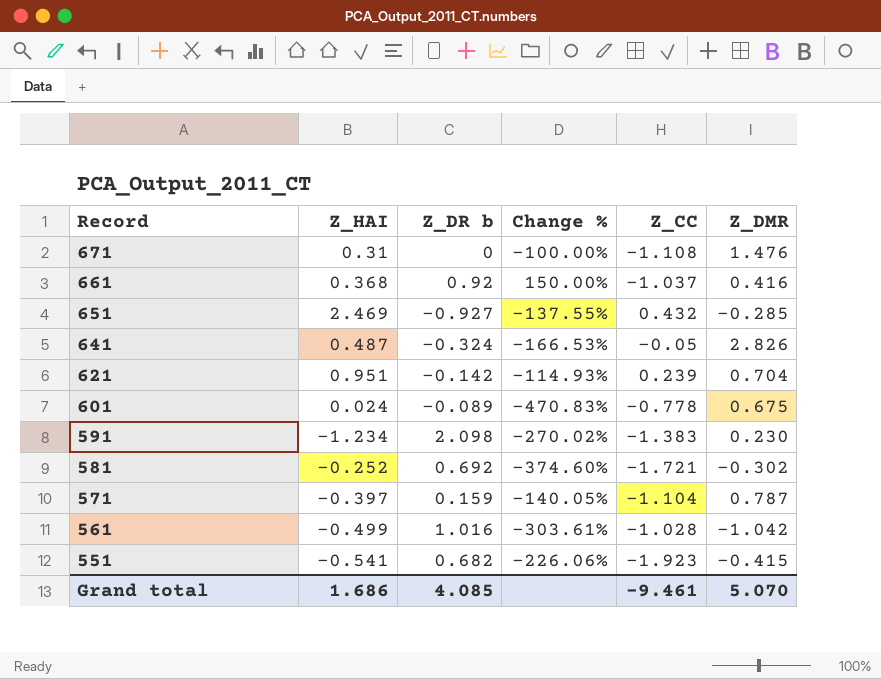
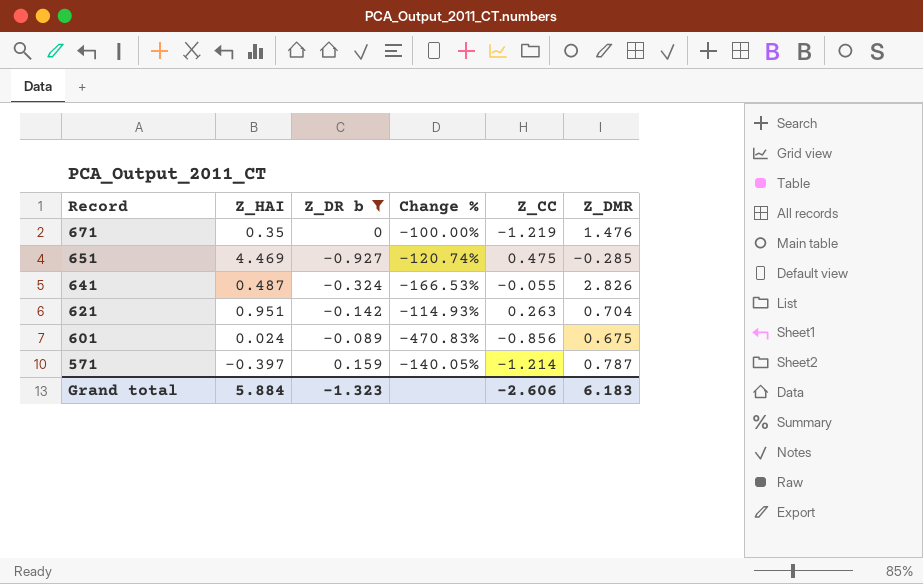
filter: none -> Z_DR b <= 0.159
671 | Z_HAI: 0.31 -> 0.35
671 | Z_CC: -1.108 -> -1.219
651 | Z_HAI: 2.469 -> 4.469
651 | Change %: -137.55% -> -120.74%
651 | Z_CC: 0.432 -> 0.475
641 | Z_CC: -0.05 -> -0.055
621 | Z_CC: 0.239 -> 0.263
601 | Z_CC: -0.778 -> -0.856
571 | Z_CC: -1.104 -> -1.214
Grand total | Z_HAI: 1.686 -> 5.884
Grand total | Z_DR b: 4.085 -> -1.323
Grand total | Z_CC: -9.461 -> -2.606
Grand total | Z_DMR: 5.070 -> 6.183

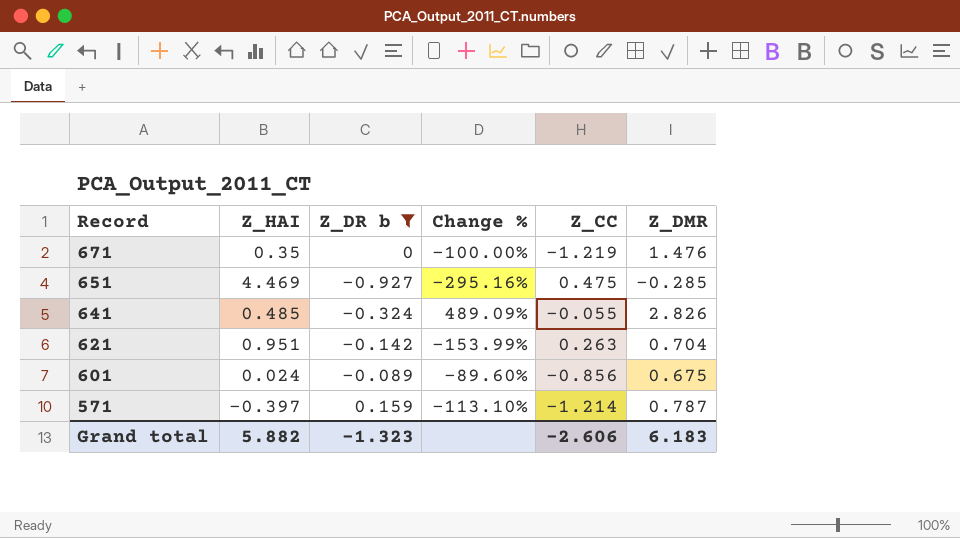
column Change % | formula: ([Z_DR b] - [Z_HAI]) / [Z_HAI] -> ([Z_DR b] - [Z_CC]) / [Z_CC]
641 | Z_HAI: 0.487 -> 0.485
Grand total | Z_HAI: 5.884 -> 5.882

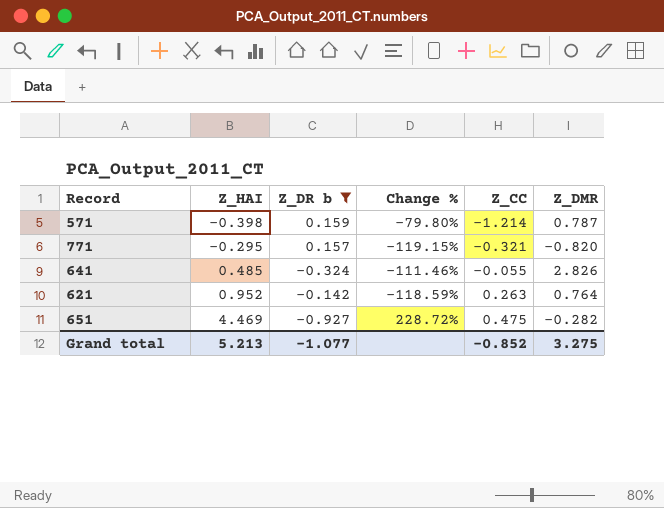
row order: Record descending -> Z_HAI ascending
column Change % | formula: ([Z_DR b] - [Z_CC]) / [Z_CC] -> ([Z_DR b] - [Z_DMR]) / [Z_DMR]
row 671: 0.35 | 0 | -100.00% | -1.219 | 1.476 -> none
row 601: 0.024 | -0.089 | -89.60% | -0.856 | 0.675 -> none
571 | Z_HAI: -0.397 -> -0.398
row 771: none -> -0.295 | 0.157 | -119.15% | -0.321 | -0.820
621 | Z_HAI: 0.951 -> 0.952
621 | Z_DMR: 0.704 -> 0.764
651 | Z_DMR: -0.285 -> -0.282
Grand total | Z_HAI: 5.882 -> 5.213
Grand total | Z_DR b: -1.323 -> -1.077
Grand total | Z_CC: -2.606 -> -0.852
Grand total | Z_DMR: 6.183 -> 3.275

